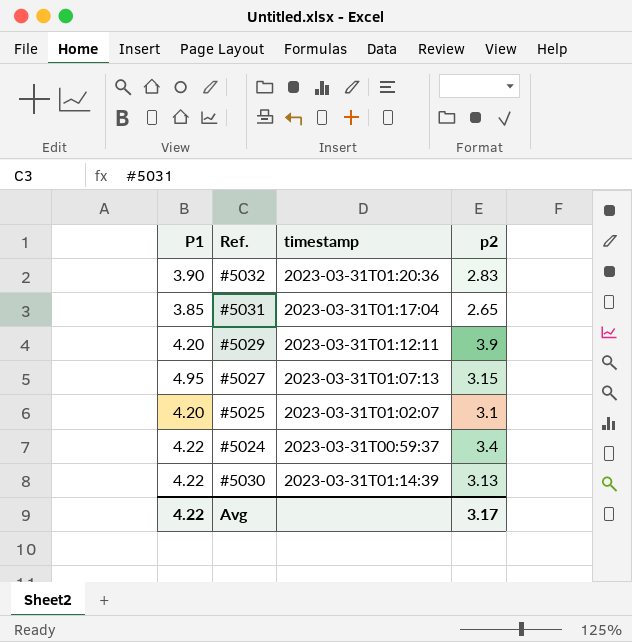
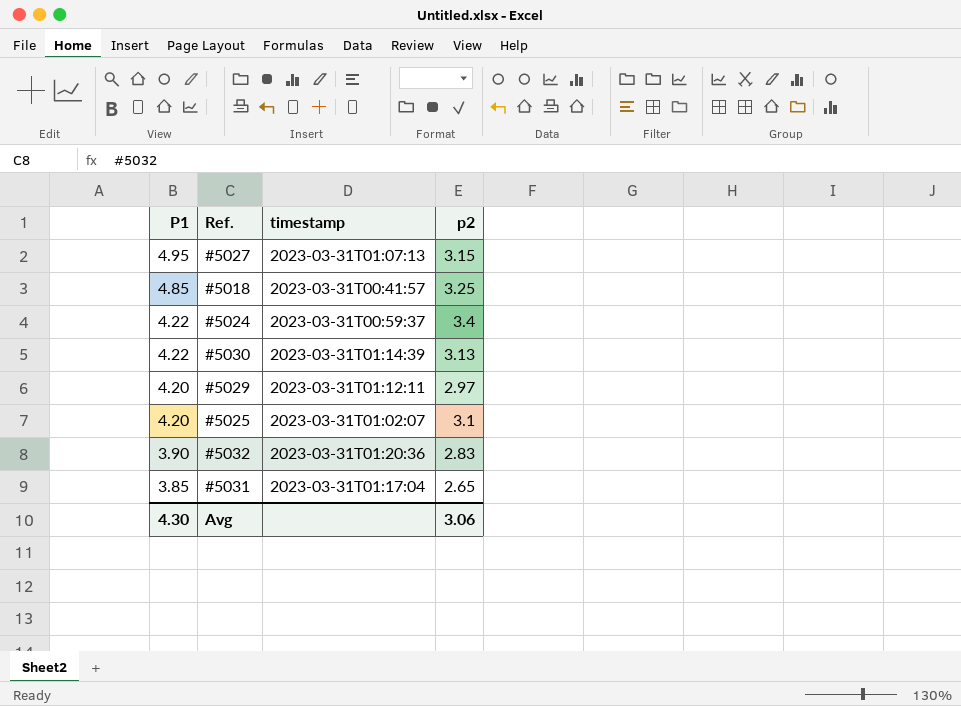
row order: none -> P1 descending
row #5018: none -> 4.85 | 2023-03-31T00:41:57 | 3.25
#5029 | p2: 3.9 -> 2.97
Avg | P1: 4.22 -> 4.30
Avg | p2: 3.17 -> 3.06

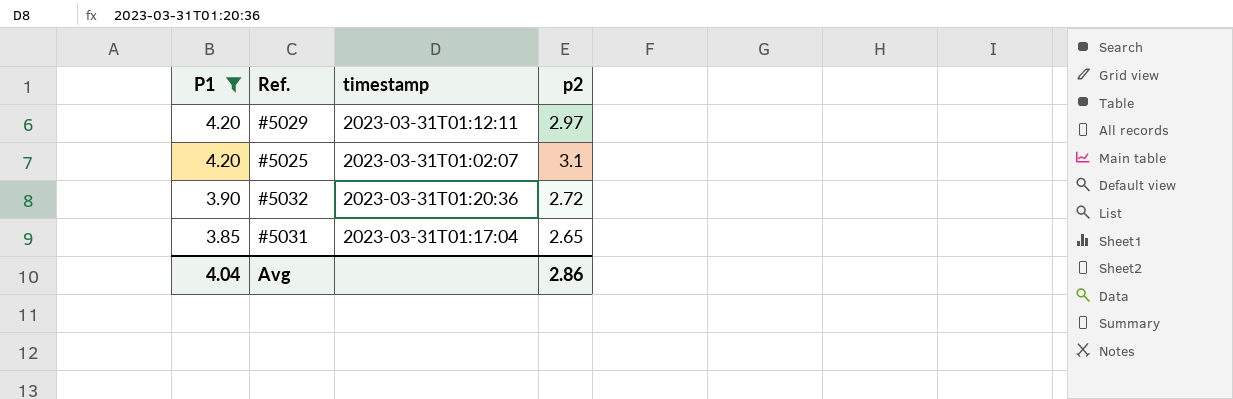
filter: none -> P1 <= 4.20
#5032 | p2: 2.83 -> 2.72
Avg | P1: 4.30 -> 4.04
Avg | p2: 3.06 -> 2.86

